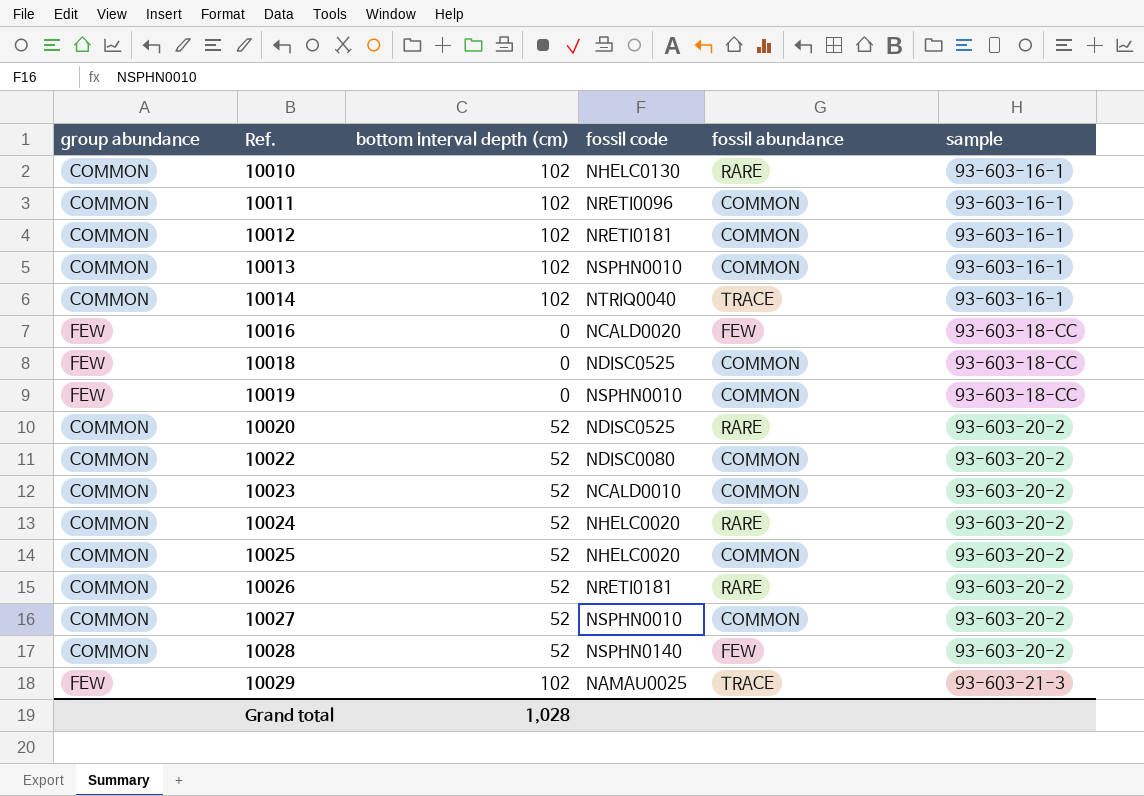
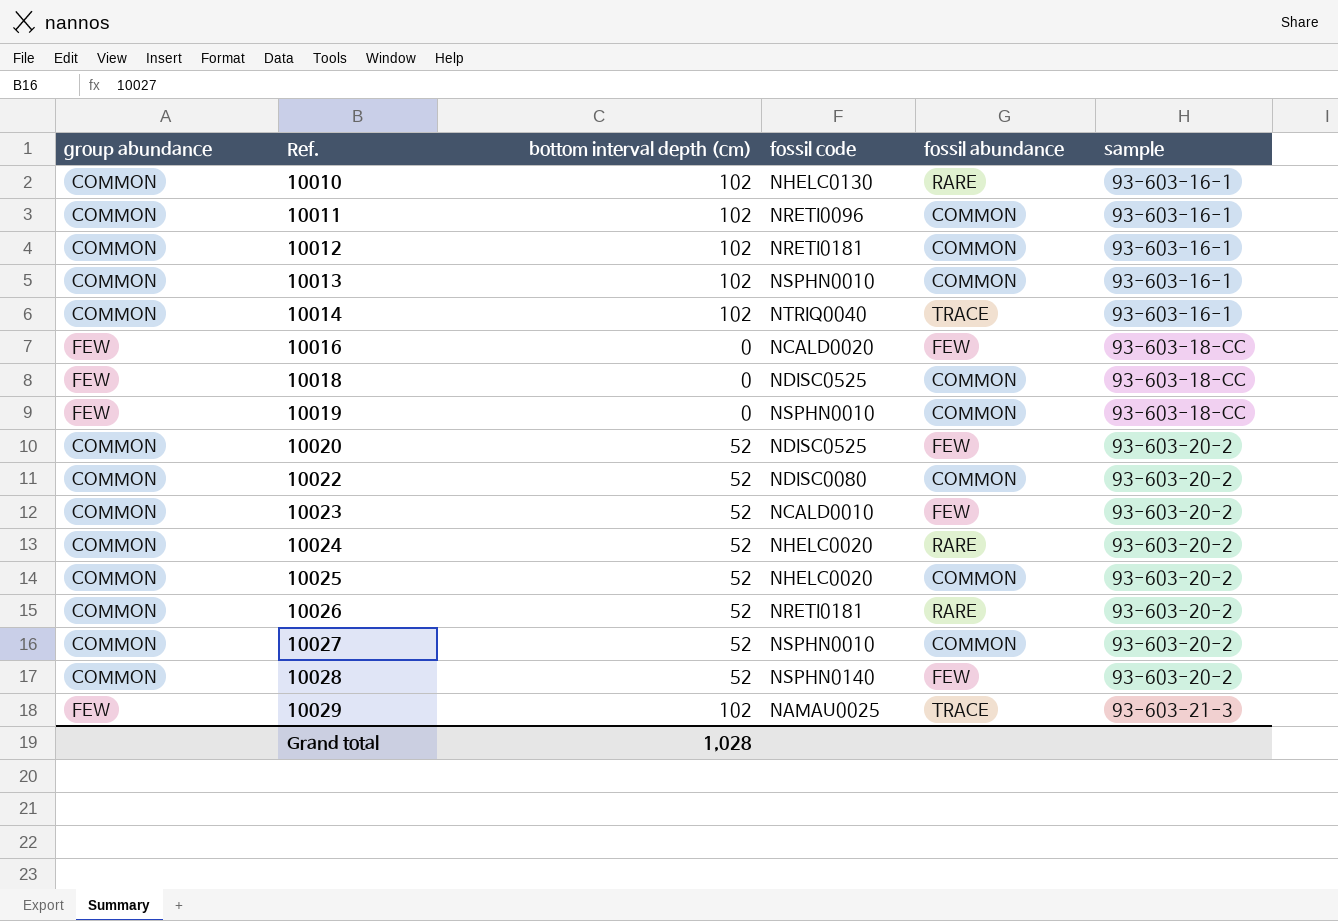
10020 | fossil abundance: RARE -> FEW
10023 | fossil abundance: COMMON -> FEW

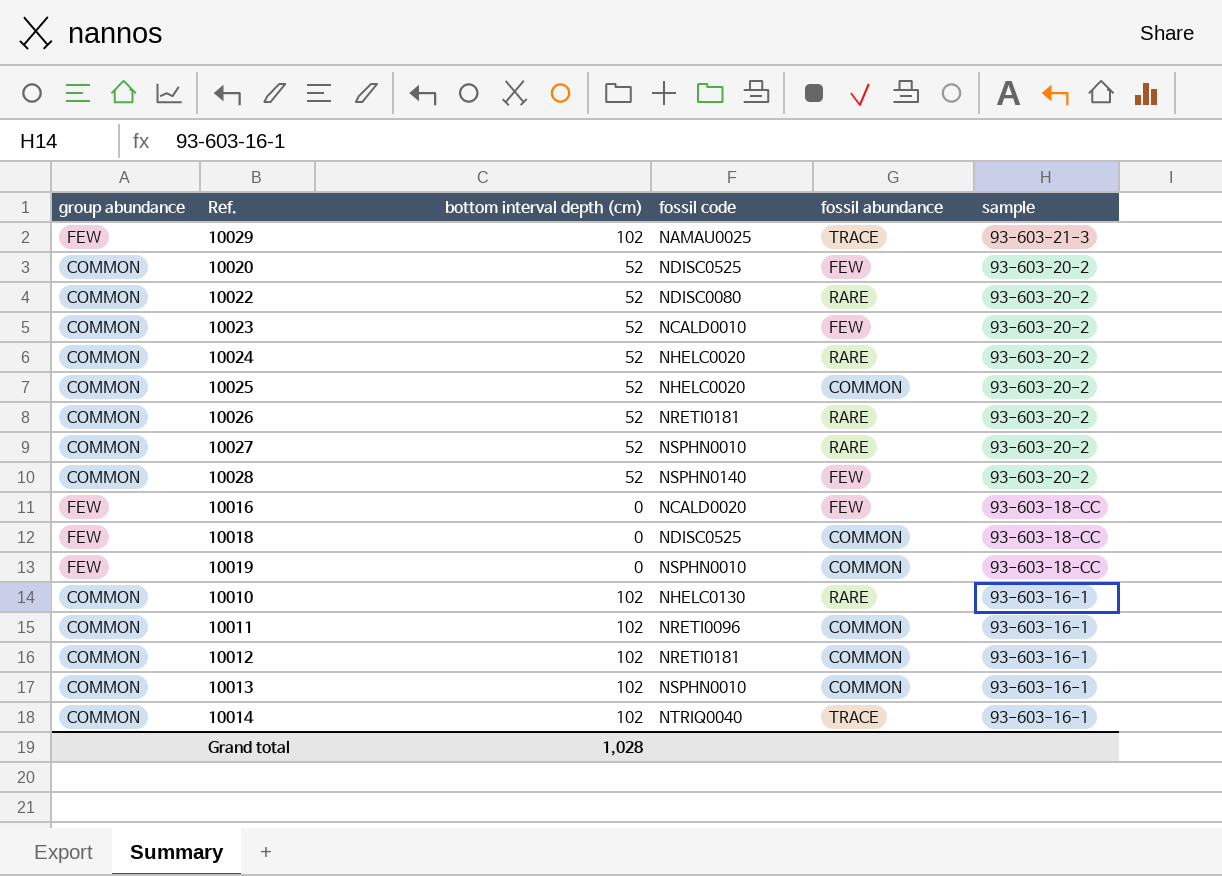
row order: Ref. ascending -> sample descending
10022 | fossil abundance: COMMON -> RARE
10027 | fossil abundance: COMMON -> RARE

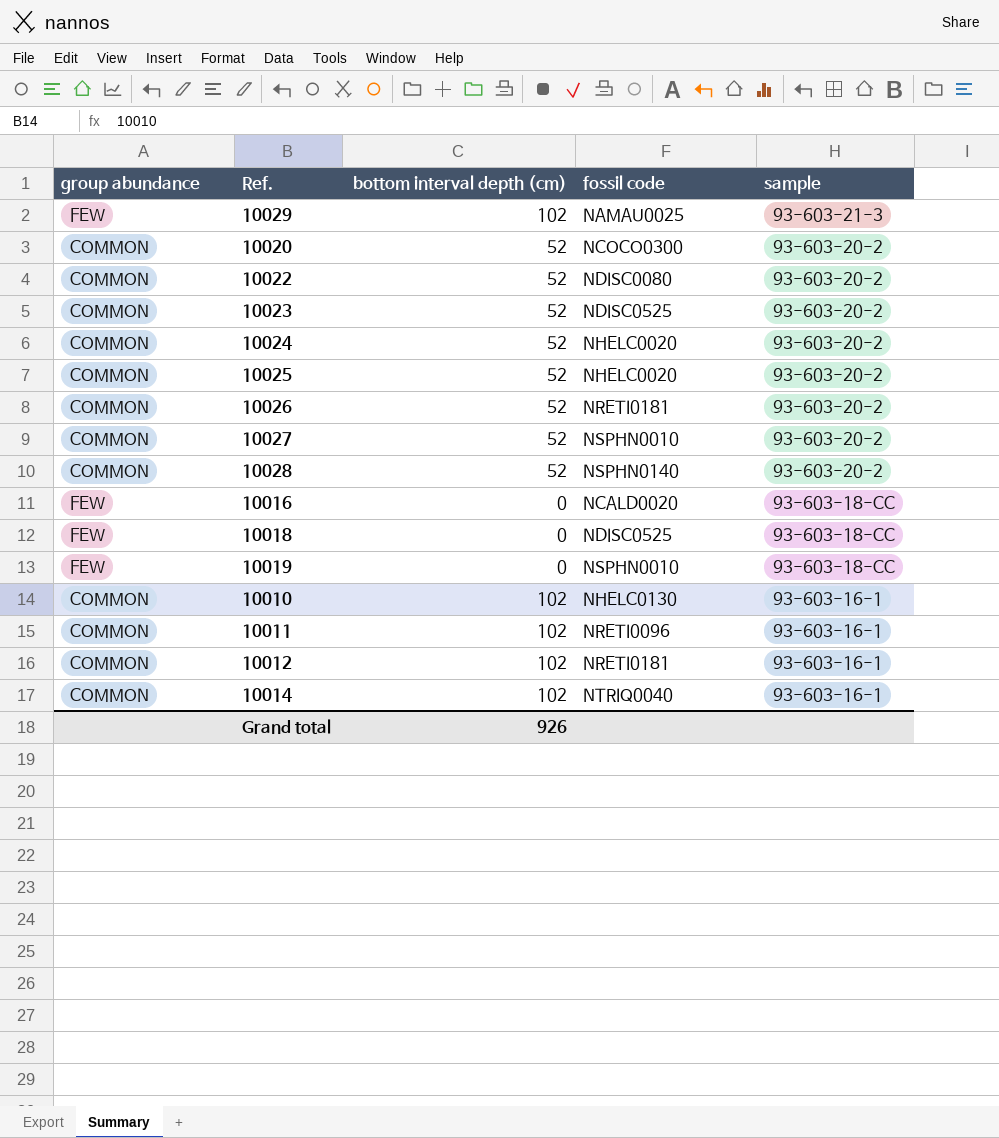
column fossil abundance | position: 5 -> none
row 10013: COMMON | 102 | NSPHN0010 | COMMON | 93-603-16-1 -> none
10020 | fossil code: NDISC0525 -> NCOCO0300
10023 | fossil code: NCALD0010 -> NDISC0525
Grand total | bottom interval depth (cm): 1,028 -> 926

